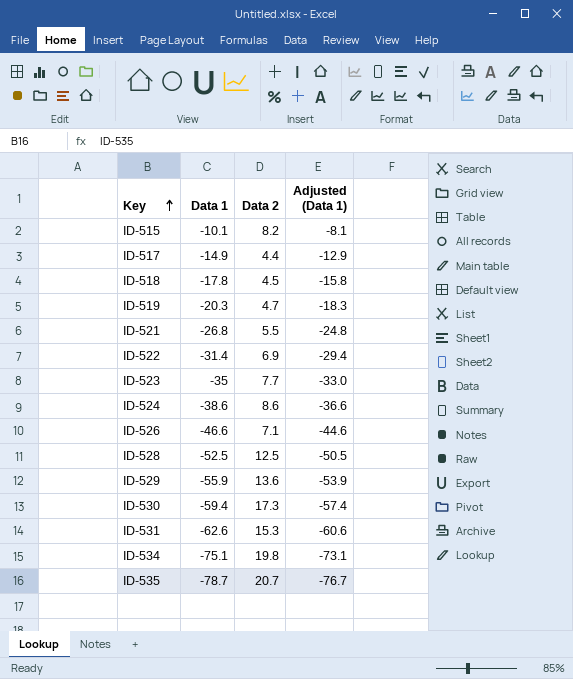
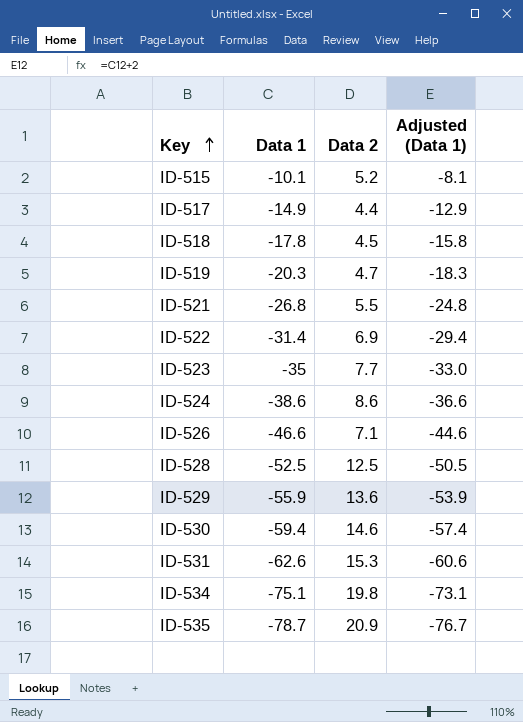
ID-515 | Data 2: 8.2 -> 5.2
ID-530 | Data 2: 17.3 -> 14.6
ID-535 | Data 2: 20.7 -> 20.9

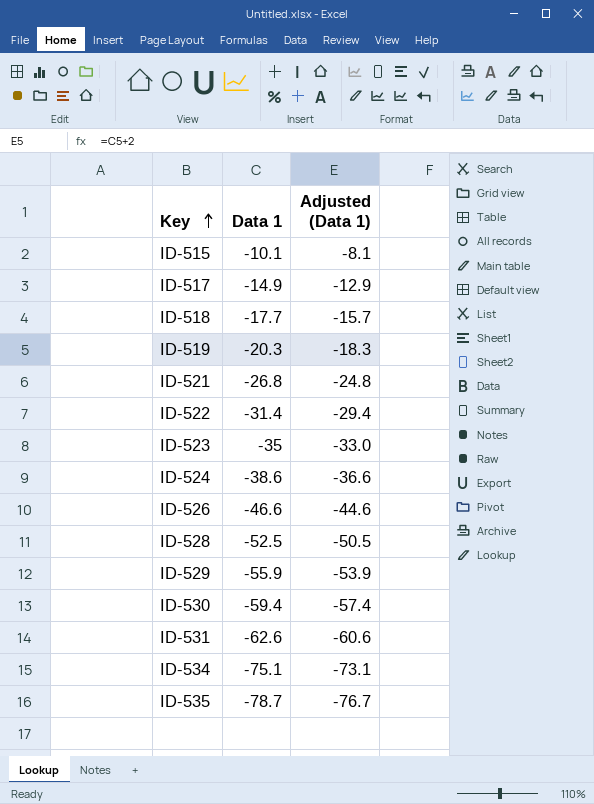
column Data 2 | position: 3 -> none
ID-518 | Data 1: -17.8 -> -17.7
ID-518 | Adjusted (Data 1): -15.8 -> -15.7

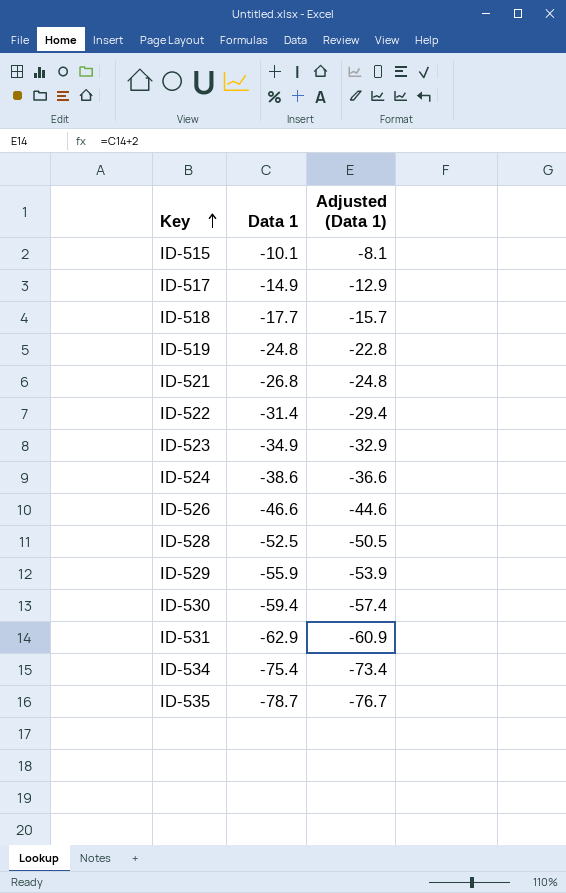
ID-519 | Data 1: -20.3 -> -24.8
ID-519 | Adjusted (Data 1): -18.3 -> -22.8
ID-523 | Data 1: -35 -> -34.9
ID-523 | Adjusted (Data 1): -33.0 -> -32.9
ID-531 | Data 1: -62.6 -> -62.9
ID-531 | Adjusted (Data 1): -60.6 -> -60.9
ID-534 | Data 1: -75.1 -> -75.4
ID-534 | Adjusted (Data 1): -73.1 -> -73.4

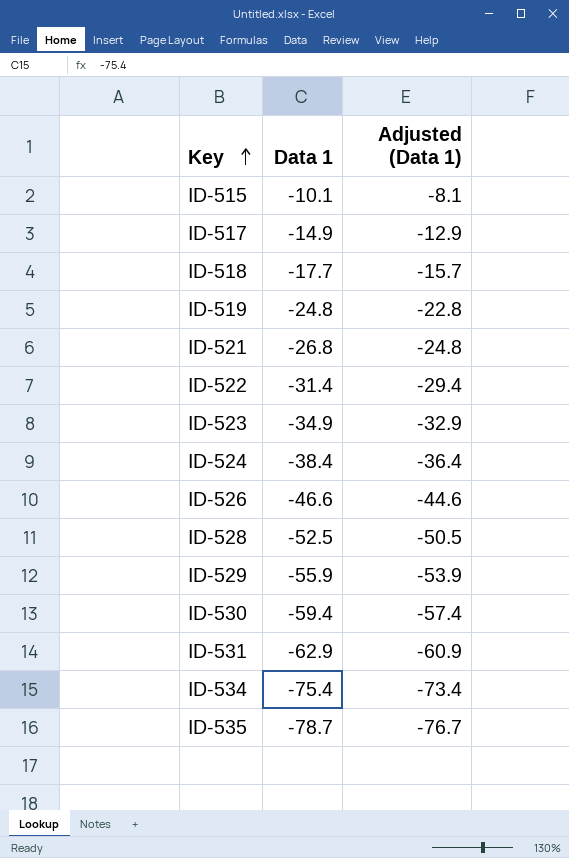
ID-524 | Data 1: -38.6 -> -38.4
ID-524 | Adjusted (Data 1): -36.6 -> -36.4

